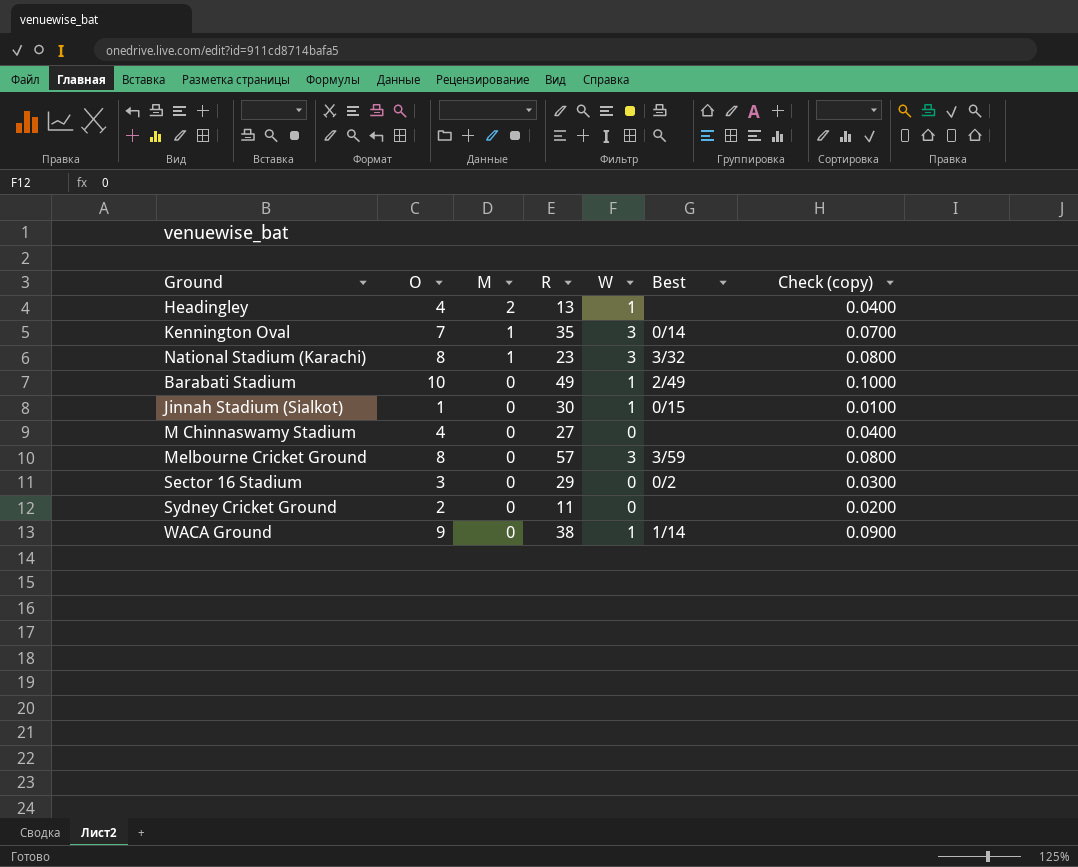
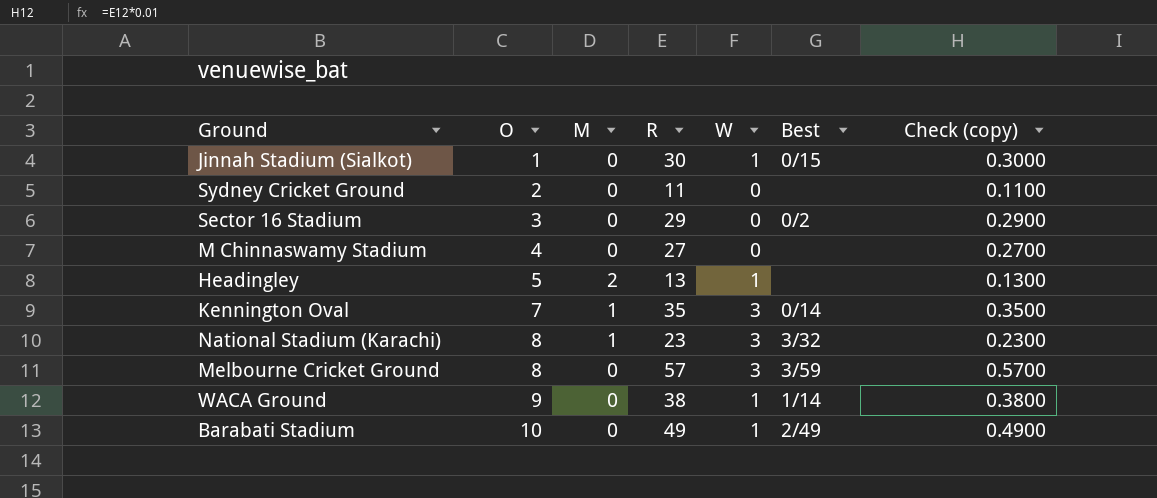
row order: M descending -> O ascending
column Check (copy) | formula: [O] * 0.01 -> [R] * 0.01
Headingley | O: 4 -> 5

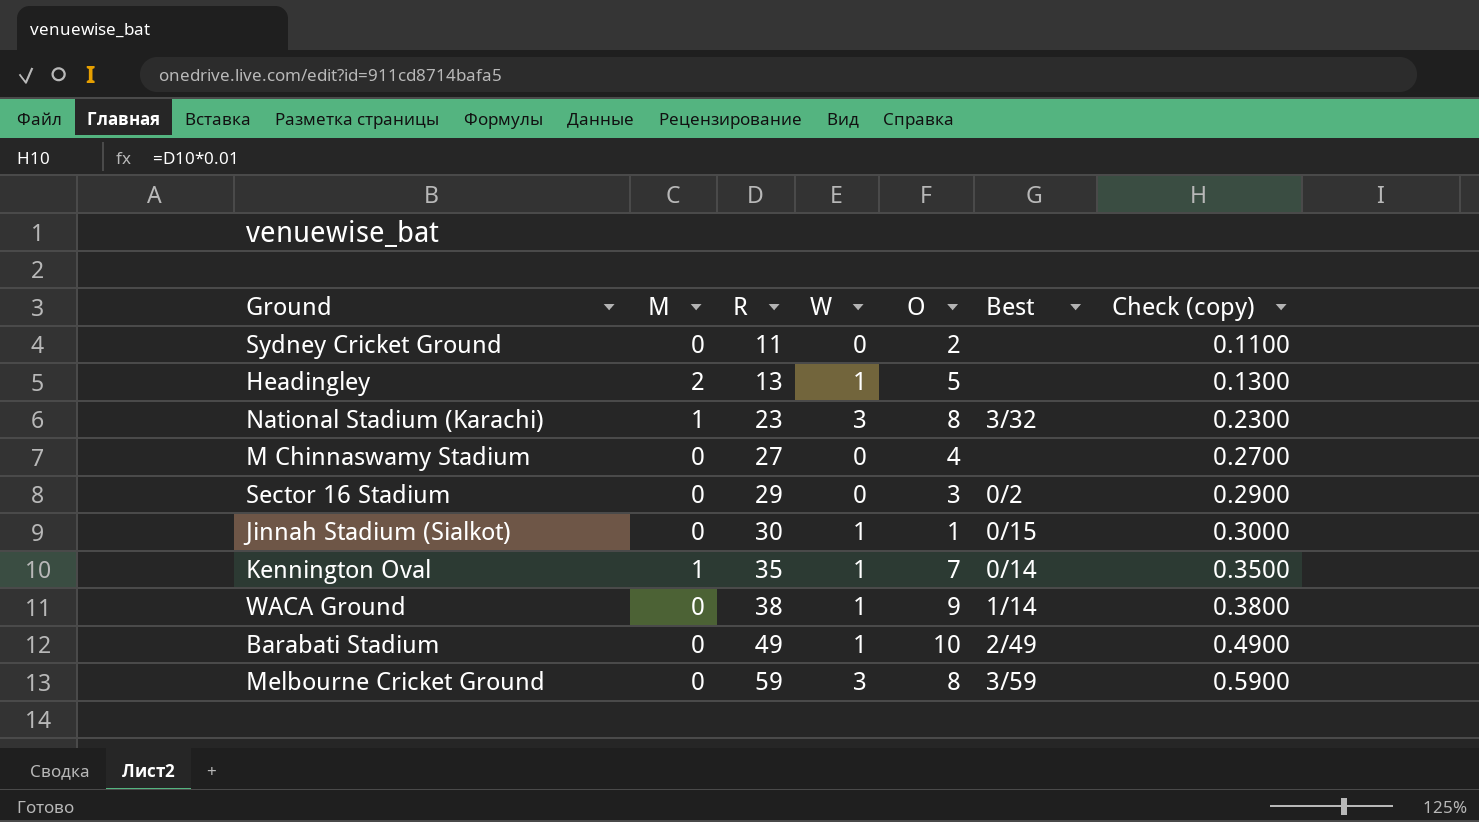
row order: O ascending -> R ascending
column O | position: 2 -> 5
Kennington Oval | W: 3 -> 1
Melbourne Cricket Ground | R: 57 -> 59
Melbourne Cricket Ground | Check (copy): 0.5700 -> 0.5900

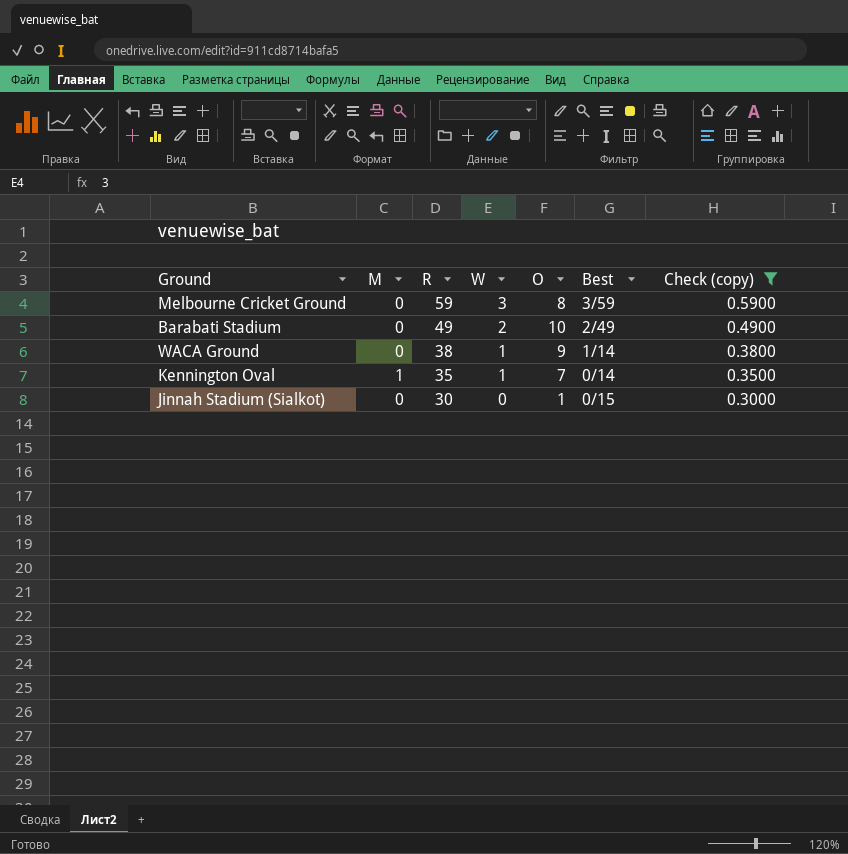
filter: none -> Check (copy) >= 0.3000
row order: R ascending -> R descending
Barabati Stadium | W: 1 -> 2
Jinnah Stadium (Sialkot) | W: 1 -> 0

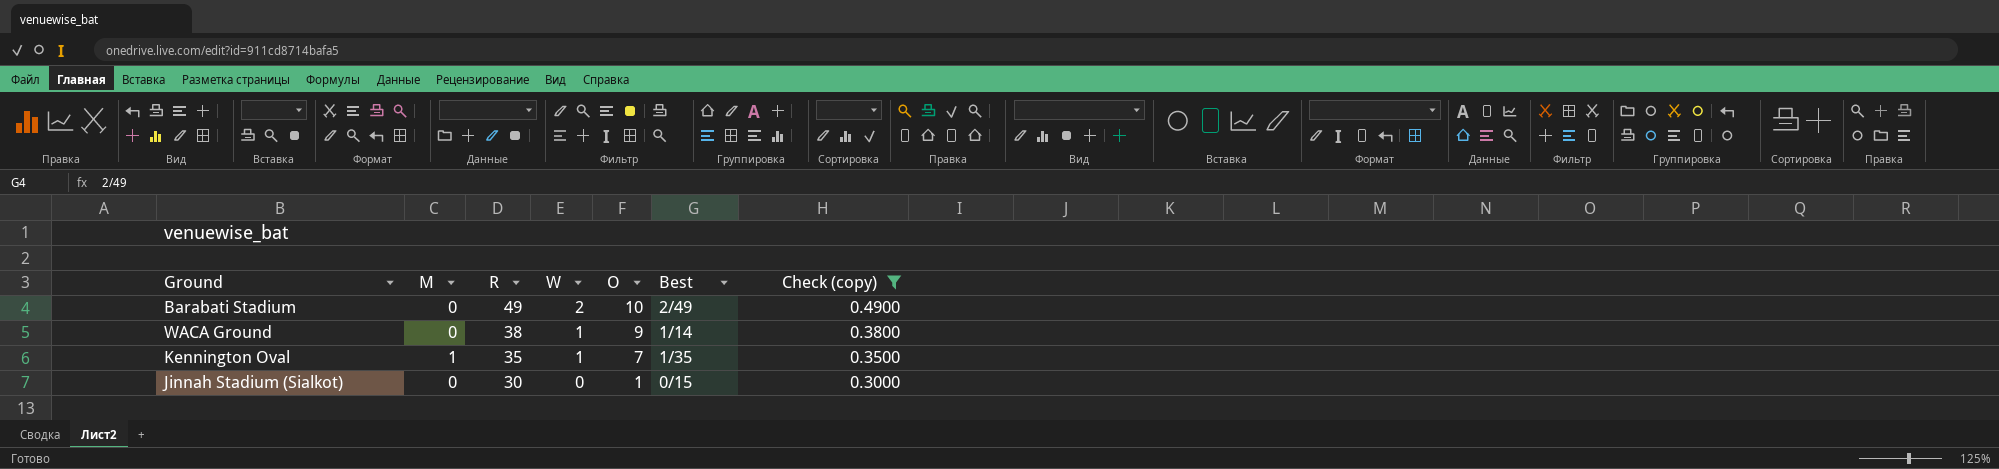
row Melbourne Cricket Ground: 0 | 59 | 3 | 8 | 3/59 | 0.5900 -> none
Kennington Oval | Best: 0/14 -> 1/35

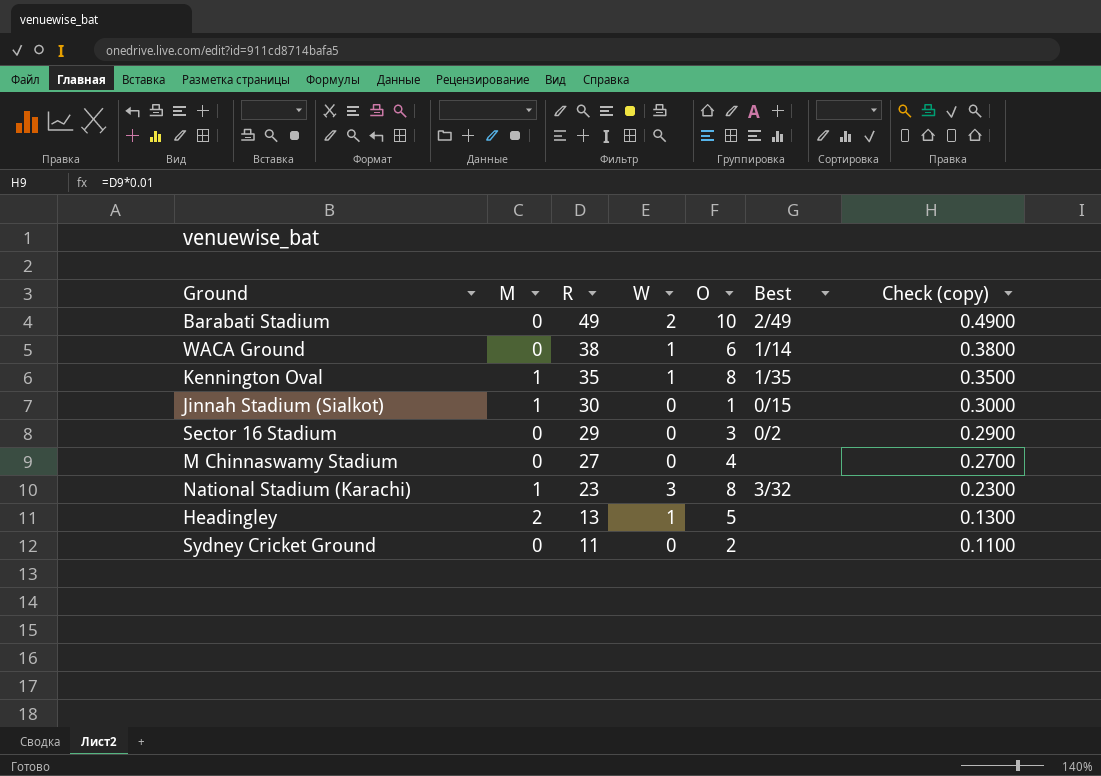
filter: Check (copy) >= 0.3000 -> none
WACA Ground | O: 9 -> 6
Kennington Oval | O: 7 -> 8
Jinnah Stadium (Sialkot) | M: 0 -> 1

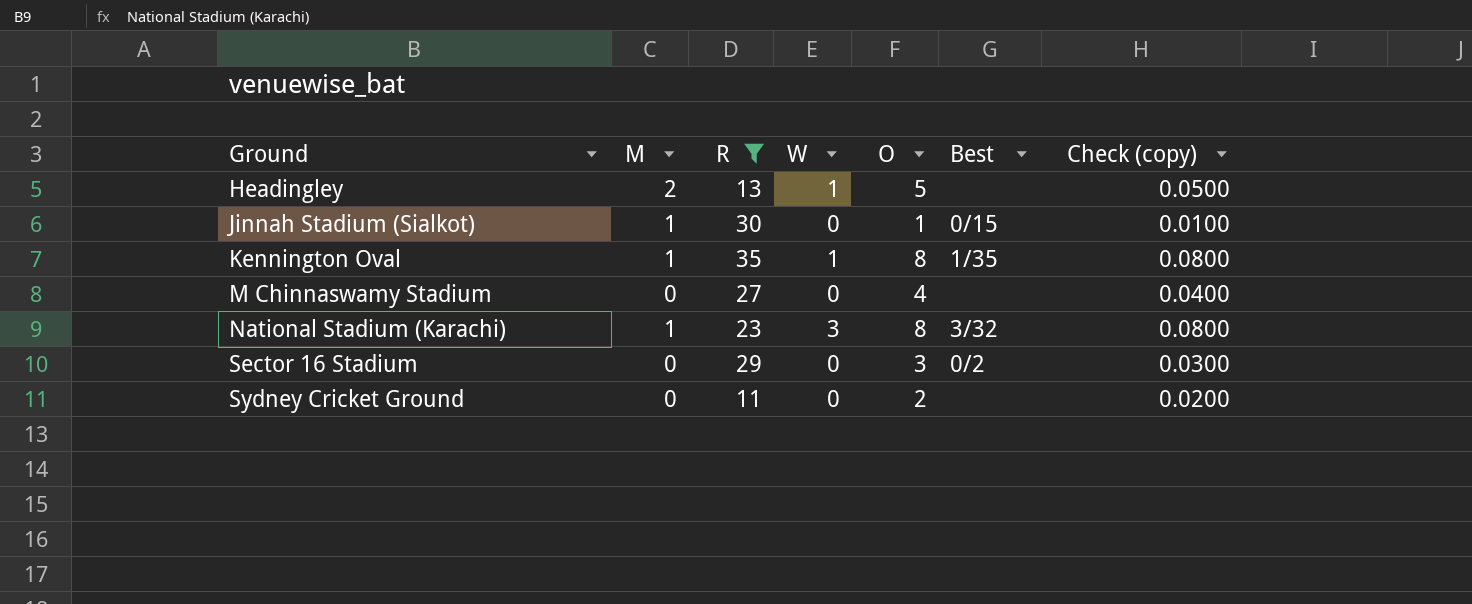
filter: none -> R <= 35
row order: R descending -> Ground ascending
column Check (copy) | formula: [R] * 0.01 -> [O] * 0.01

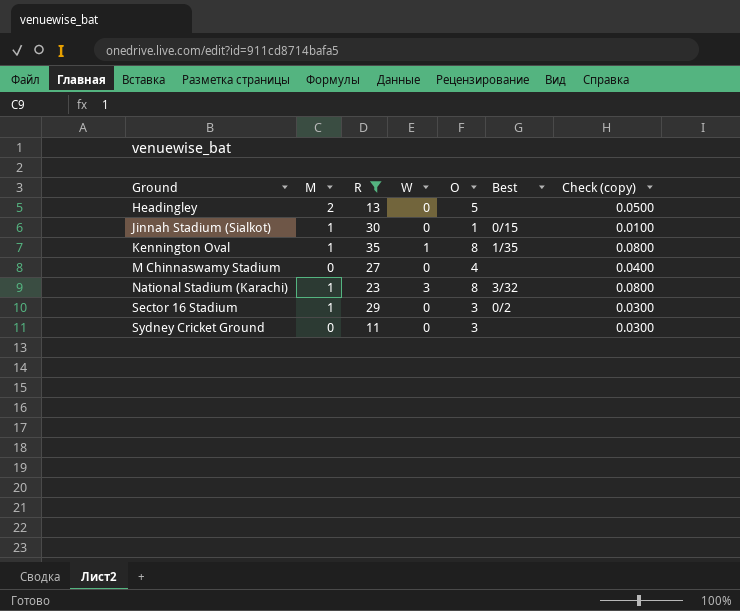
Headingley | W: 1 -> 0
Sector 16 Stadium | M: 0 -> 1
Sydney Cricket Ground | O: 2 -> 3
Sydney Cricket Ground | Check (copy): 0.0200 -> 0.0300

